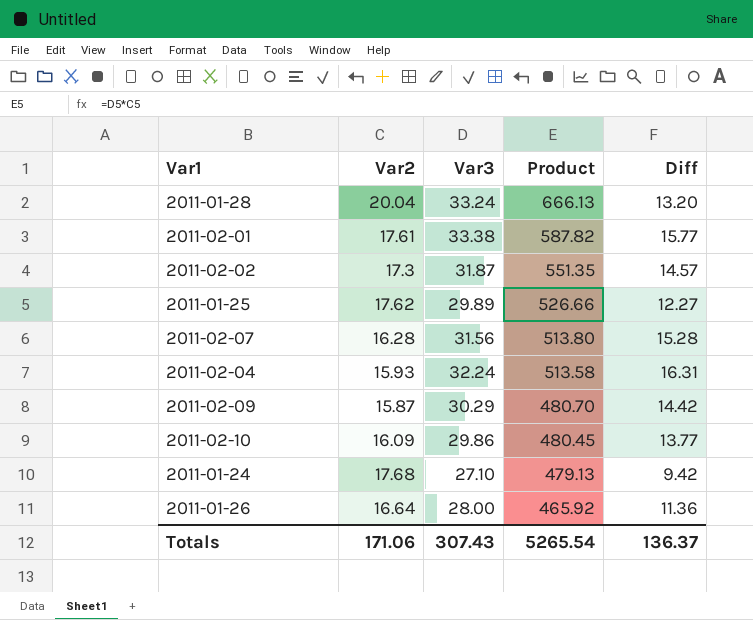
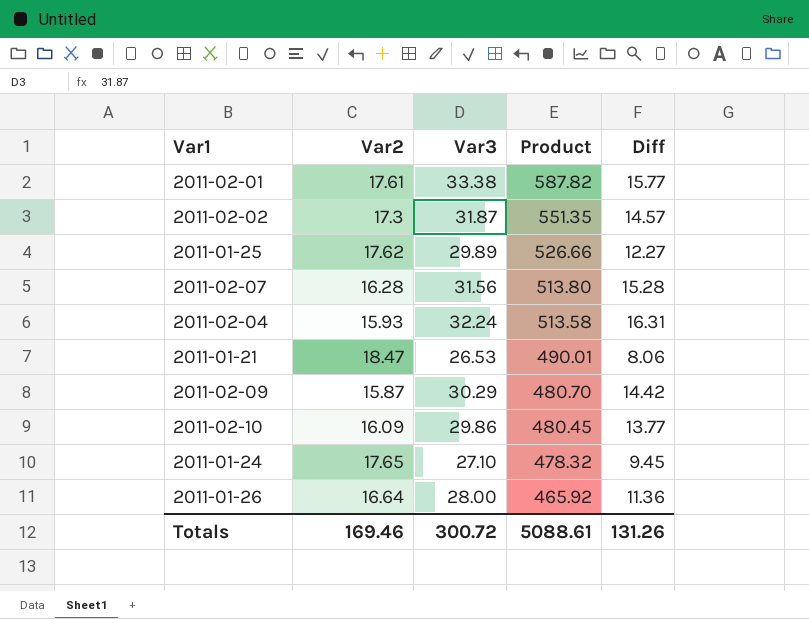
row 2011-01-28: 20.04 | 33.24 | 666.13 | 13.20 -> none
row 2011-01-21: none -> 18.47 | 26.53 | 490.01 | 8.06
2011-01-24 | Var2: 17.68 -> 17.65
2011-01-24 | Product: 479.13 -> 478.32
2011-01-24 | Diff: 9.42 -> 9.45
Totals | Var2: 171.06 -> 169.46
Totals | Var3: 307.43 -> 300.72
Totals | Product: 5265.54 -> 5088.61
Totals | Diff: 136.37 -> 131.26

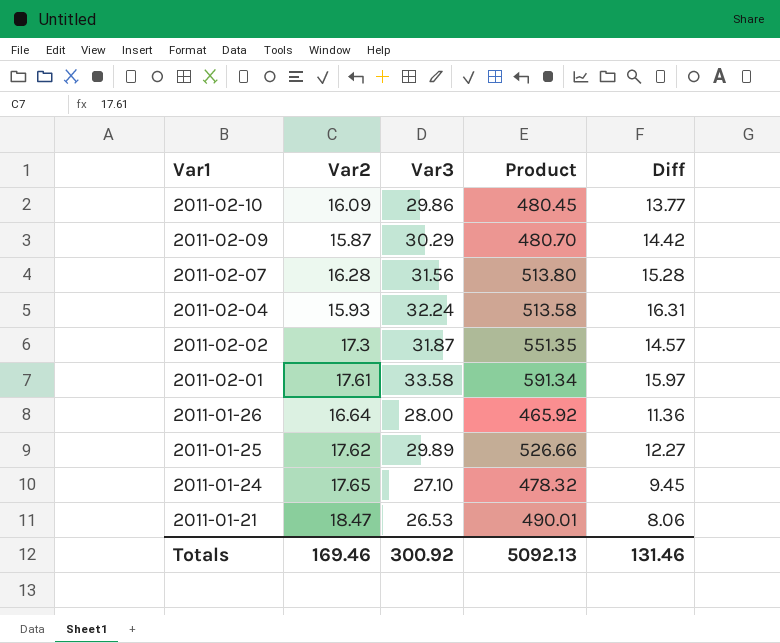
row order: Product descending -> Var1 descending
2011-02-01 | Var3: 33.38 -> 33.58
2011-02-01 | Product: 587.82 -> 591.34
2011-02-01 | Diff: 15.77 -> 15.97
Totals | Var3: 300.72 -> 300.92
Totals | Product: 5088.61 -> 5092.13
Totals | Diff: 131.26 -> 131.46

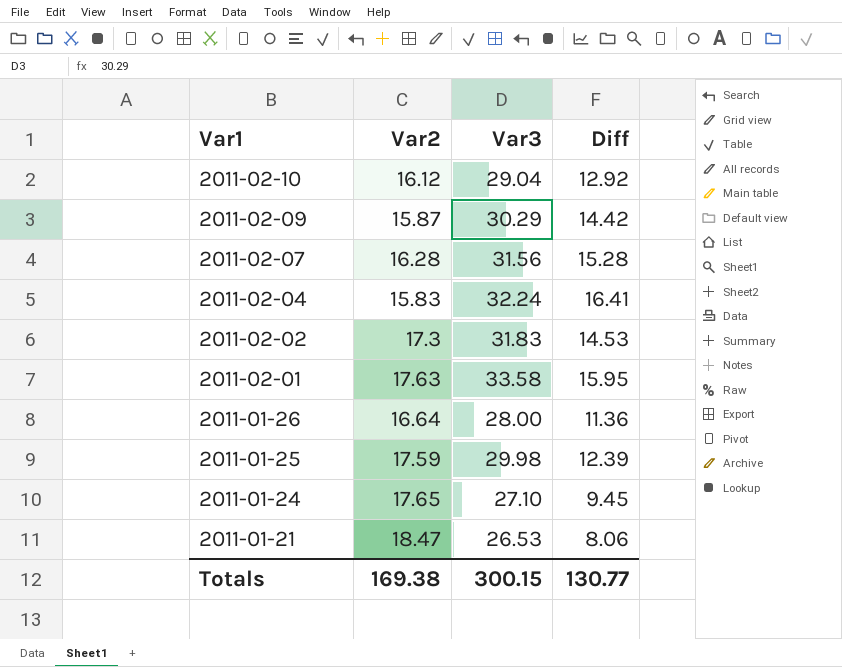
column Product | formula: [Var2] * [Var3] -> none
2011-02-10 | Var2: 16.09 -> 16.12
2011-02-10 | Var3: 29.86 -> 29.04
2011-02-10 | Diff: 13.77 -> 12.92
2011-02-04 | Var2: 15.93 -> 15.83
2011-02-04 | Diff: 16.31 -> 16.41
2011-02-02 | Var3: 31.87 -> 31.83
2011-02-02 | Diff: 14.57 -> 14.53
2011-02-01 | Var2: 17.61 -> 17.63
2011-02-01 | Diff: 15.97 -> 15.95
2011-01-25 | Var2: 17.62 -> 17.59
2011-01-25 | Var3: 29.89 -> 29.98
2011-01-25 | Diff: 12.27 -> 12.39
Totals | Var2: 169.46 -> 169.38
Totals | Var3: 300.92 -> 300.15
Totals | Diff: 131.46 -> 130.77

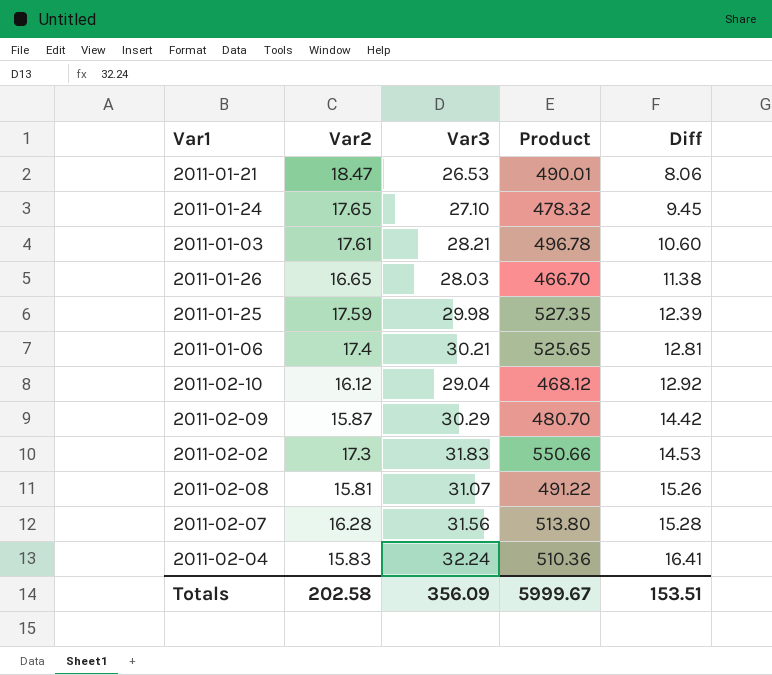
row order: Var1 descending -> Diff ascending
column Product | formula: none -> [Var2] * [Var3]
row 2011-02-01: 17.63 | 33.58 | 15.95 -> none
row 2011-01-03: none -> 17.61 | 28.21 | 496.78 | 10.60
2011-01-26 | Var2: 16.64 -> 16.65
2011-01-26 | Var3: 28.00 -> 28.03
2011-01-26 | Diff: 11.36 -> 11.38
row 2011-01-06: none -> 17.4 | 30.21 | 525.65 | 12.81
row 2011-02-08: none -> 15.81 | 31.07 | 491.22 | 15.26
Totals | Var2: 169.38 -> 202.58
Totals | Var3: 300.15 -> 356.09
Totals | Diff: 130.77 -> 153.51

